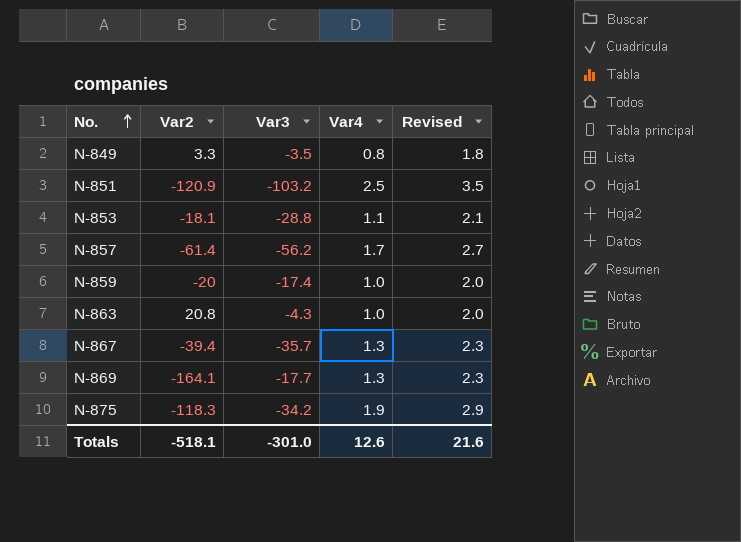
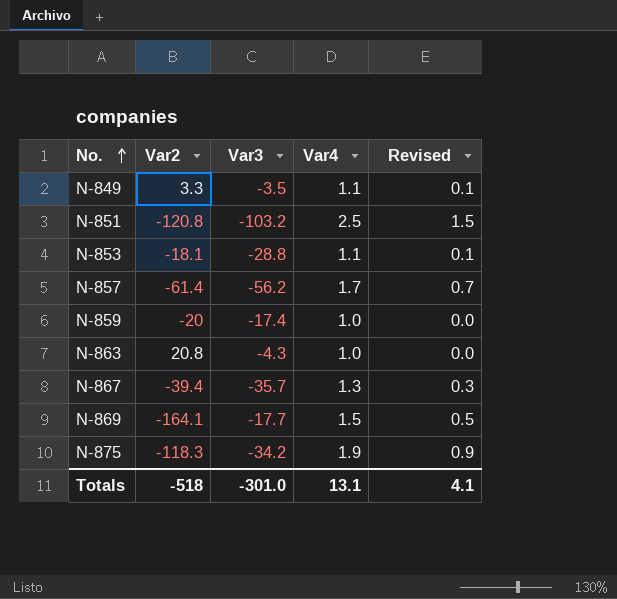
column Revised | formula: [Var4] + 1 -> [Var4] - 1
N-849 | Var4: 0.8 -> 1.1
N-851 | Var2: -120.9 -> -120.8
N-869 | Var4: 1.3 -> 1.5
Totals | Var2: -518.1 -> -518
Totals | Var4: 12.6 -> 13.1
Totals | Revised: 21.6 -> 4.1

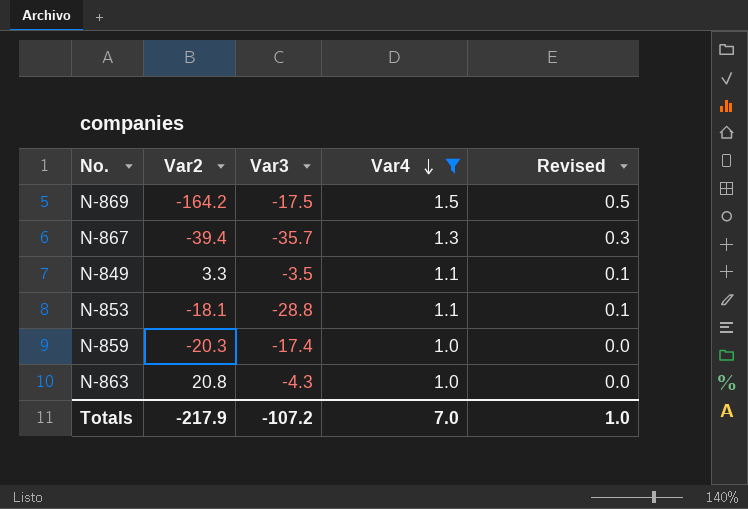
filter: none -> Var4 <= 1.5
row order: No. ascending -> Var4 descending
N-869 | Var2: -164.1 -> -164.2
N-869 | Var3: -17.7 -> -17.5
N-859 | Var2: -20 -> -20.3
Totals | Var2: -518 -> -217.9
Totals | Var3: -301.0 -> -107.2
Totals | Var4: 13.1 -> 7.0
Totals | Revised: 4.1 -> 1.0

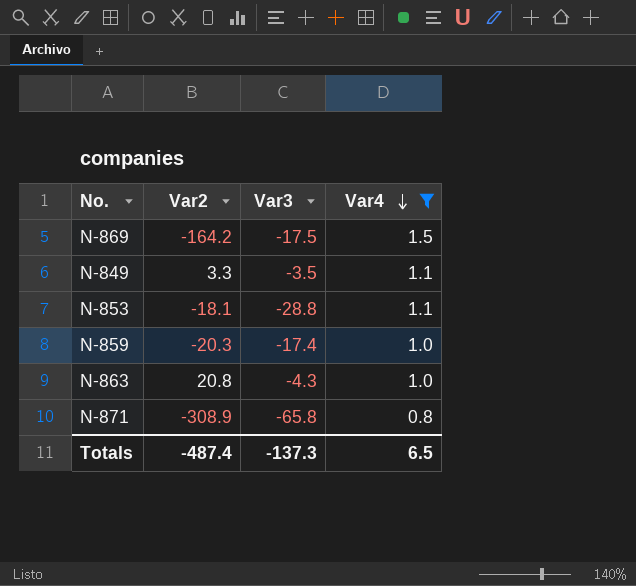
column Revised | formula: [Var4] - 1 -> none
row N-867: -39.4 | -35.7 | 1.3 | 0.3 -> none
row N-871: none -> -308.9 | -65.8 | 0.8
Totals | Var2: -217.9 -> -487.4
Totals | Var3: -107.2 -> -137.3
Totals | Var4: 7.0 -> 6.5

